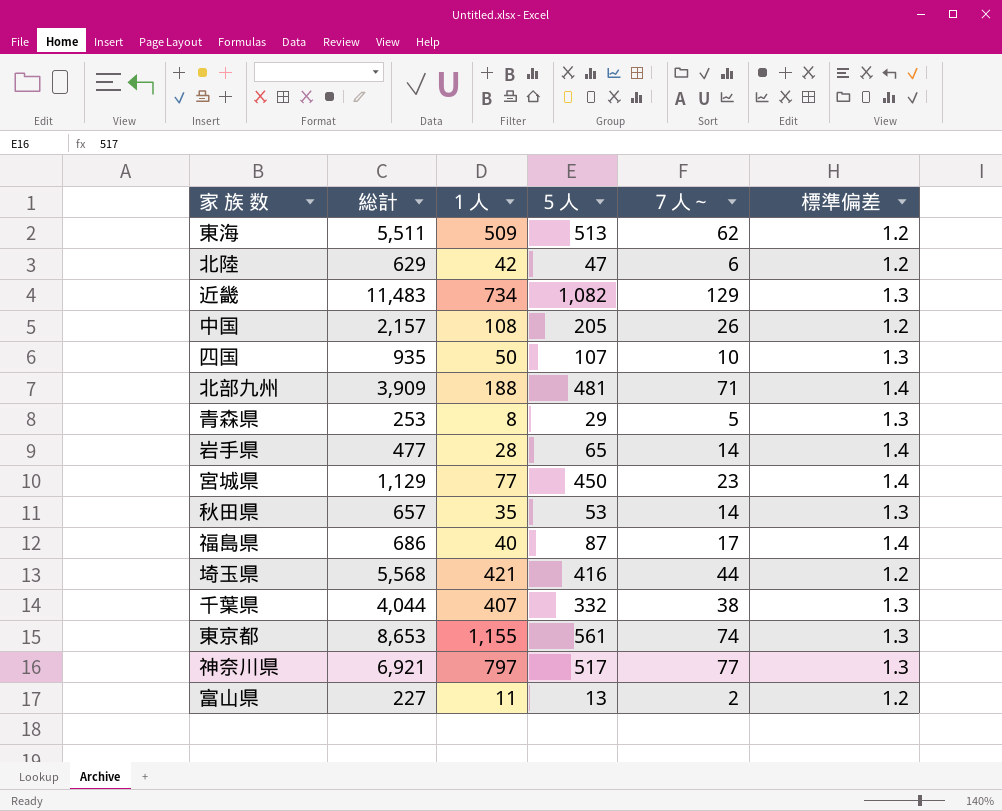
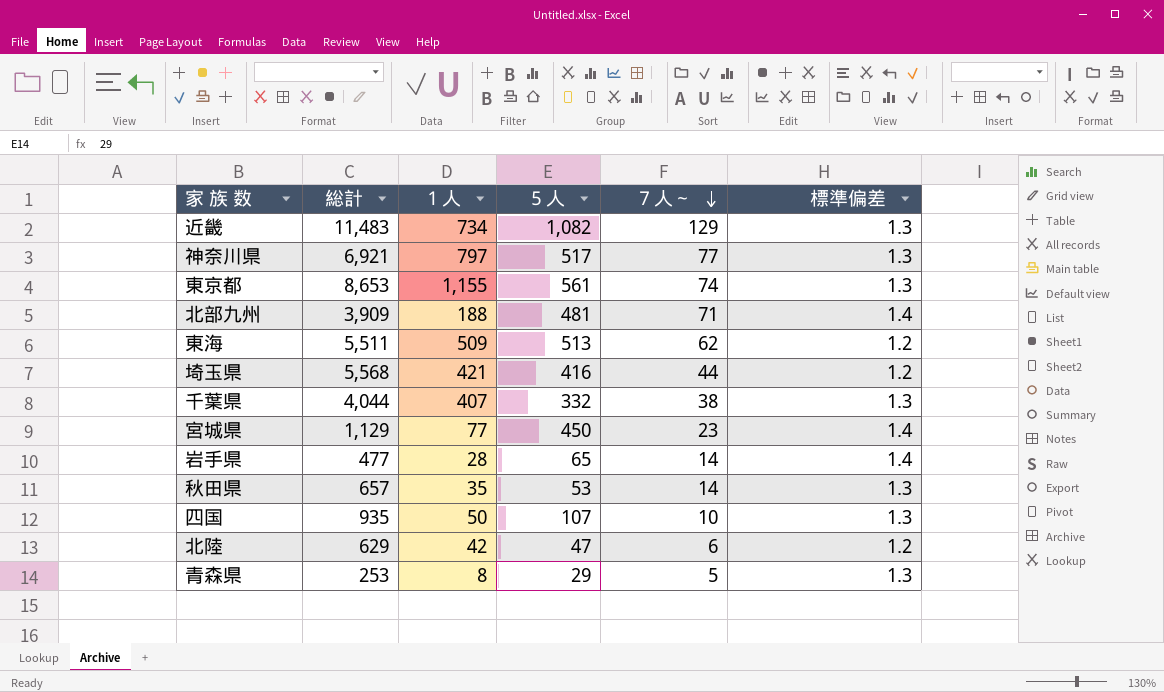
row order: none -> ７人～ descending
row 中国: 2,157 | 108 | 205 | 26 | 1.2 -> none
row 福島県: 686 | 40 | 87 | 17 | 1.4 -> none
row 富山県: 227 | 11 | 13 | 2 | 1.2 -> none

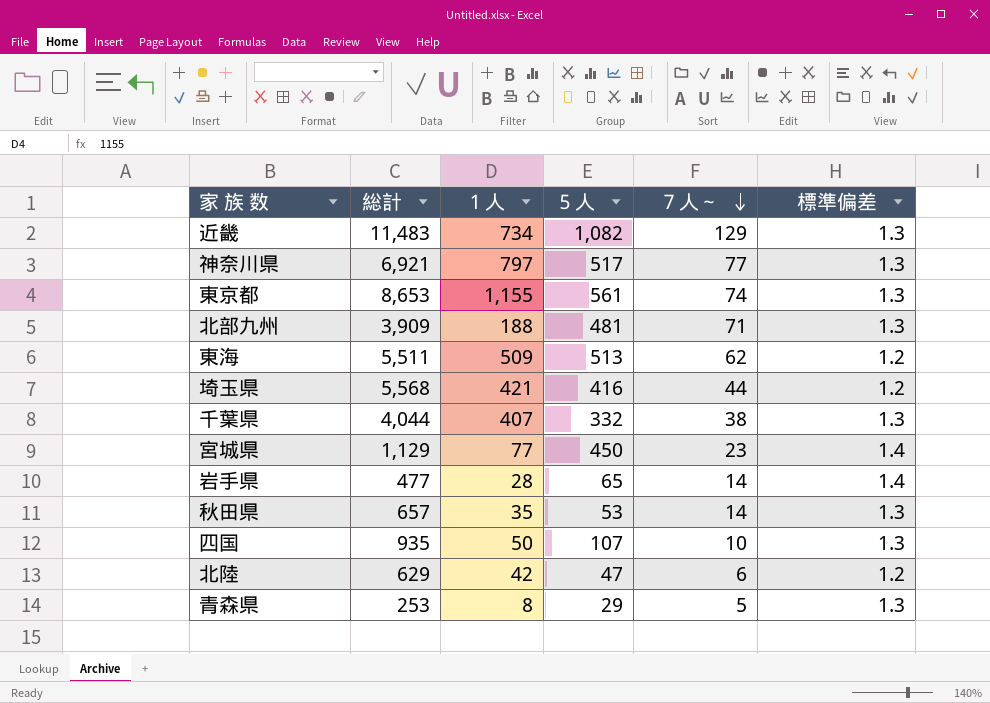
北部九州 | 標準偏差: 1.4 -> 1.3

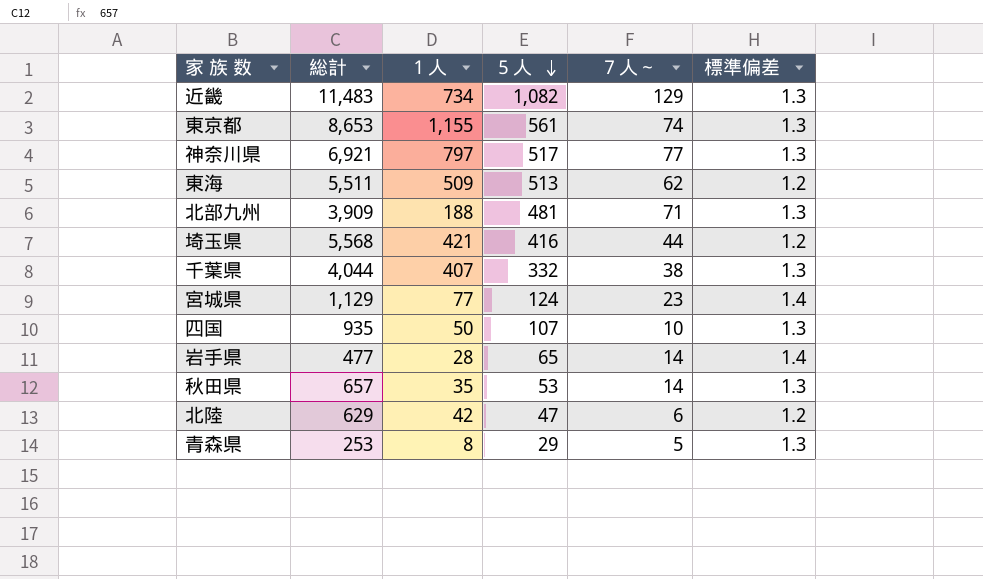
row order: ７人～ descending -> ５人 descending
宮城県 | ５人: 450 -> 124

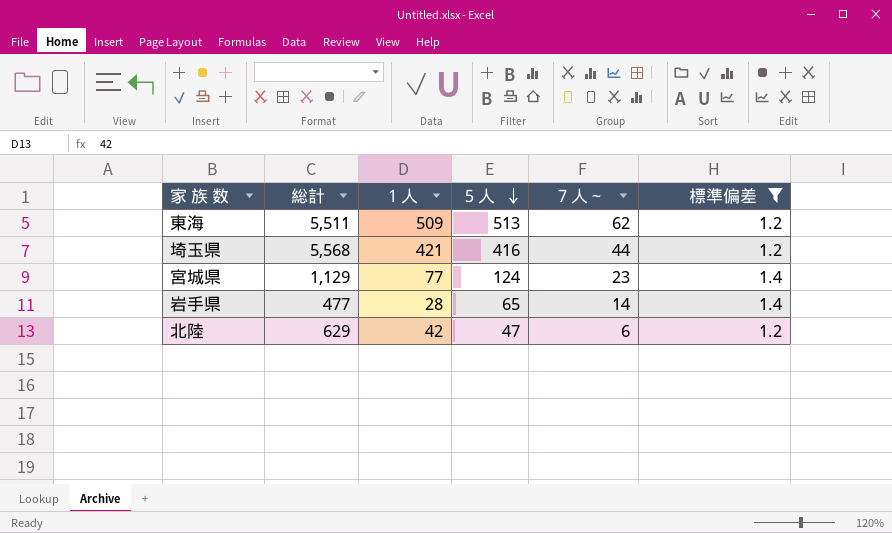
filter: none -> 標準偏差 != 1.3

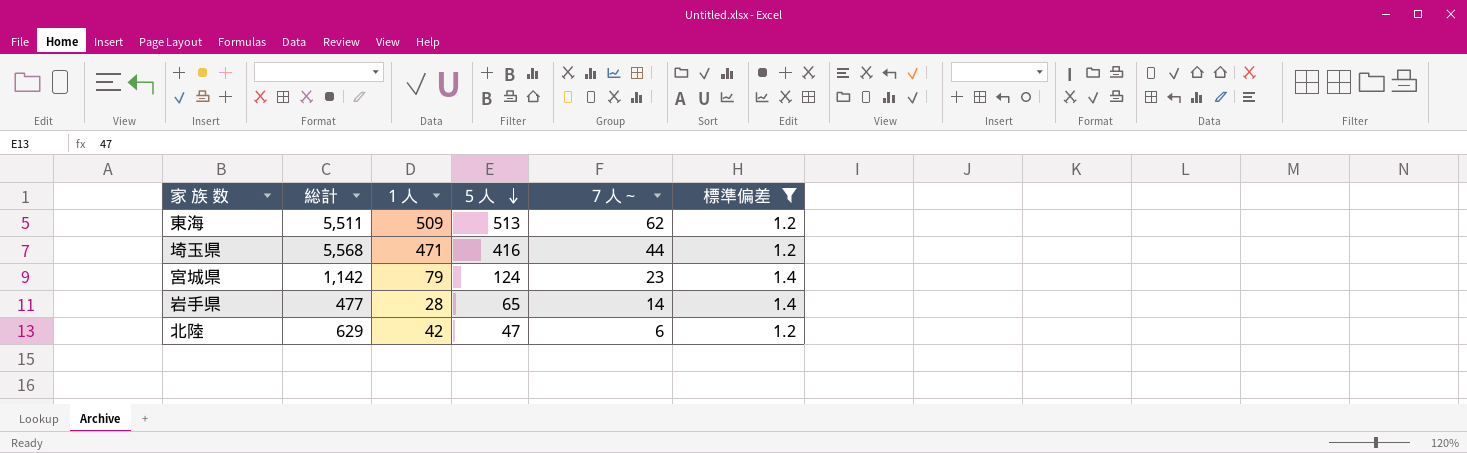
埼玉県 | １人: 421 -> 471
宮城県 | 総計: 1,129 -> 1,142
宮城県 | １人: 77 -> 79

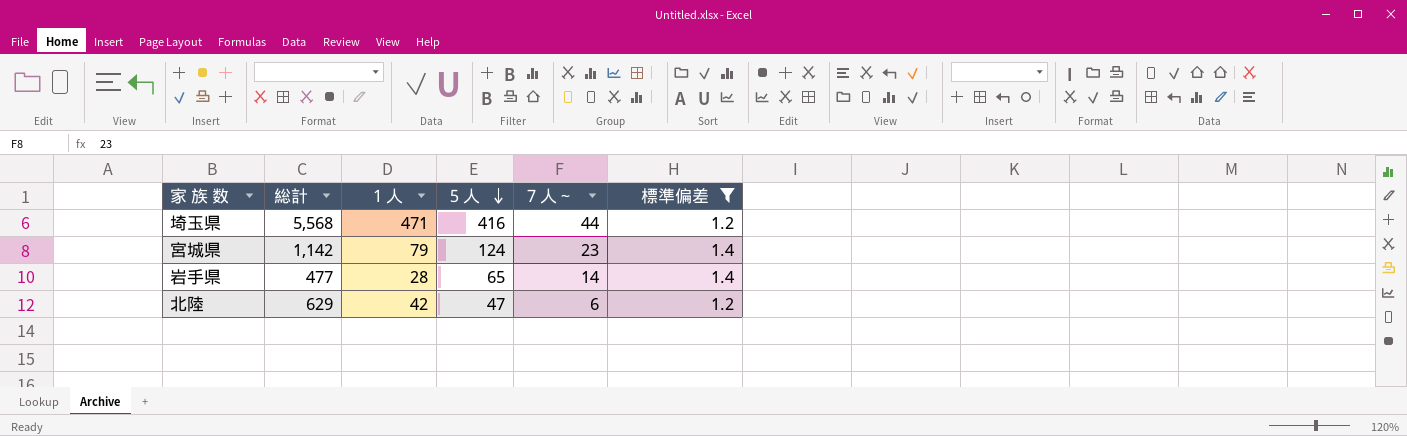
row 東海: 5,511 | 509 | 513 | 62 | 1.2 -> none

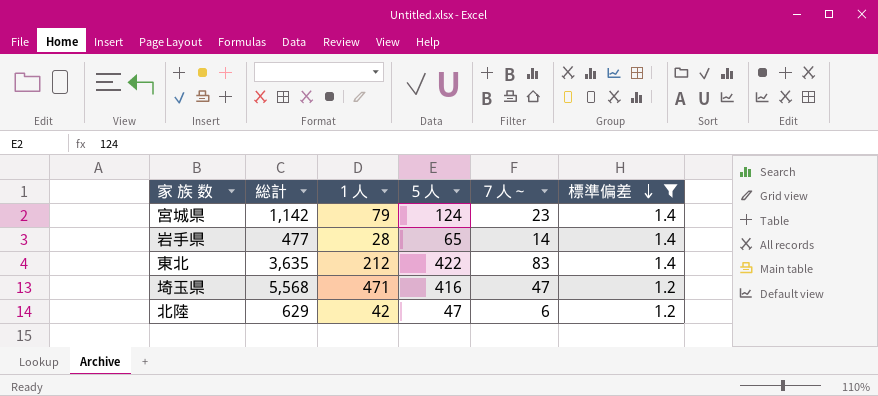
row order: ５人 descending -> 標準偏差 descending
row 東北: none -> 3,635 | 212 | 422 | 83 | 1.4
埼玉県 | ７人～: 44 -> 47

